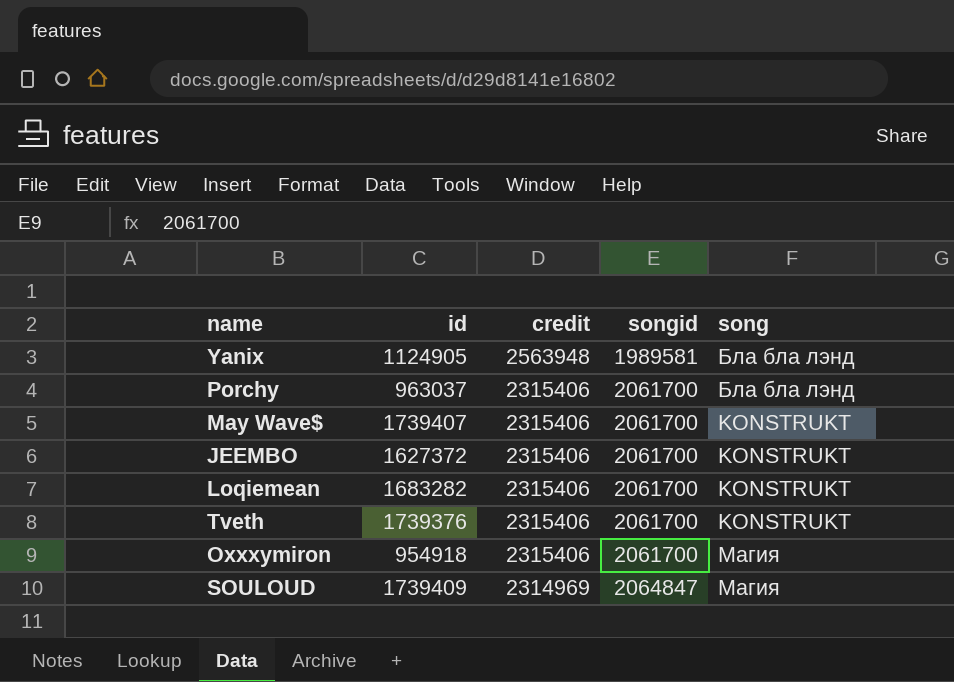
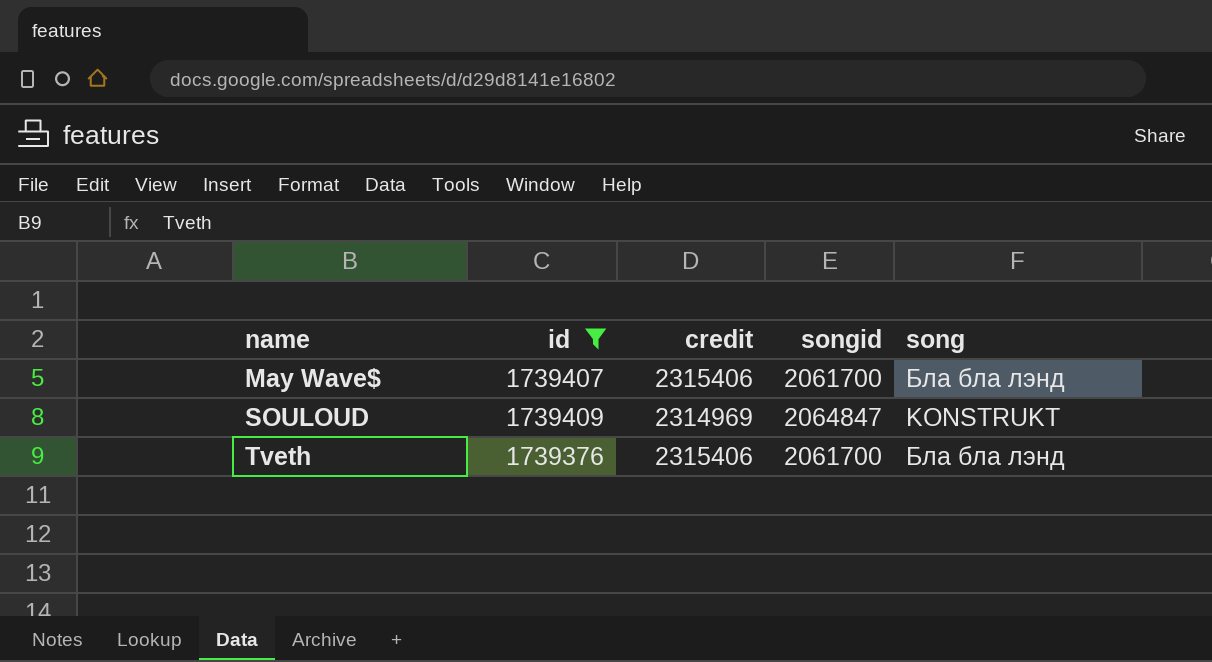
filter: none -> id >= 1739376
row order: credit descending -> name ascending
May Wave$ | song: KONSTRUKT -> Бла бла лэнд
SOULOUD | song: Магия -> KONSTRUKT
Tveth | song: KONSTRUKT -> Бла бла лэнд

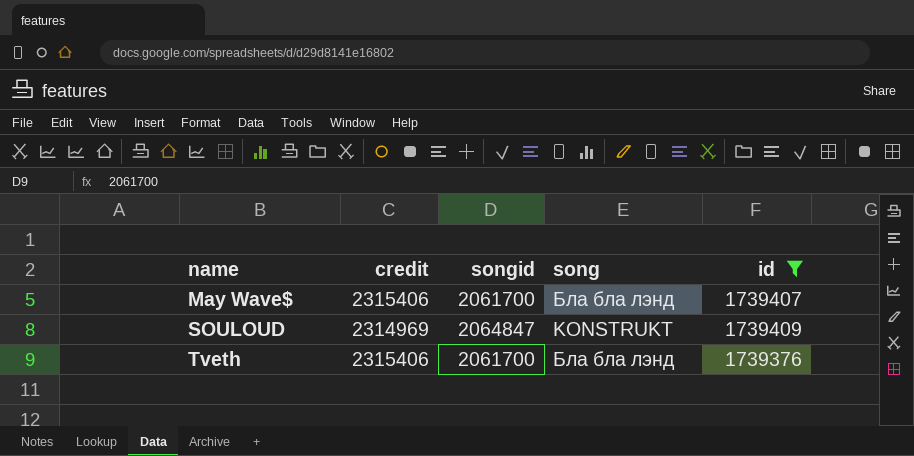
column id | position: 2 -> 5

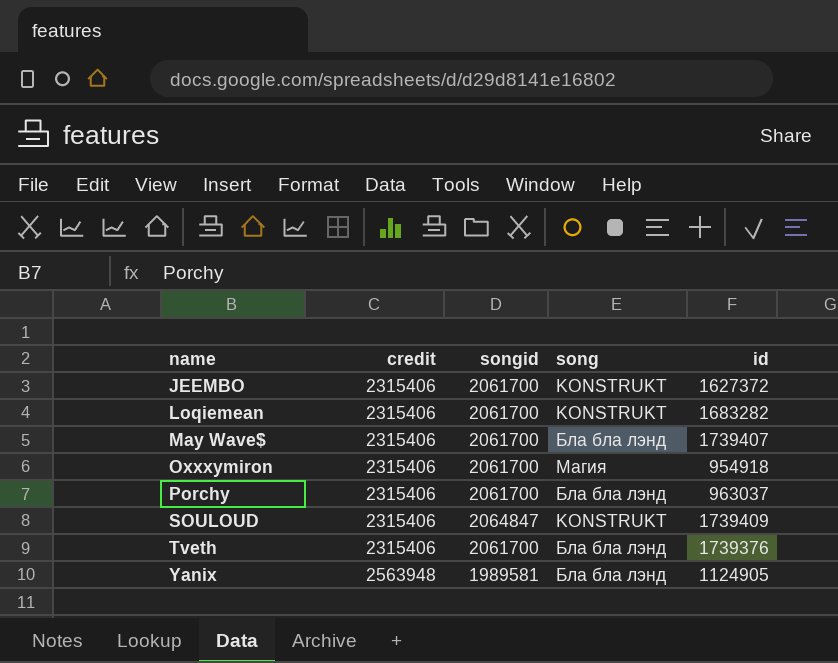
filter: id >= 1739376 -> none
SOULOUD | credit: 2314969 -> 2315406

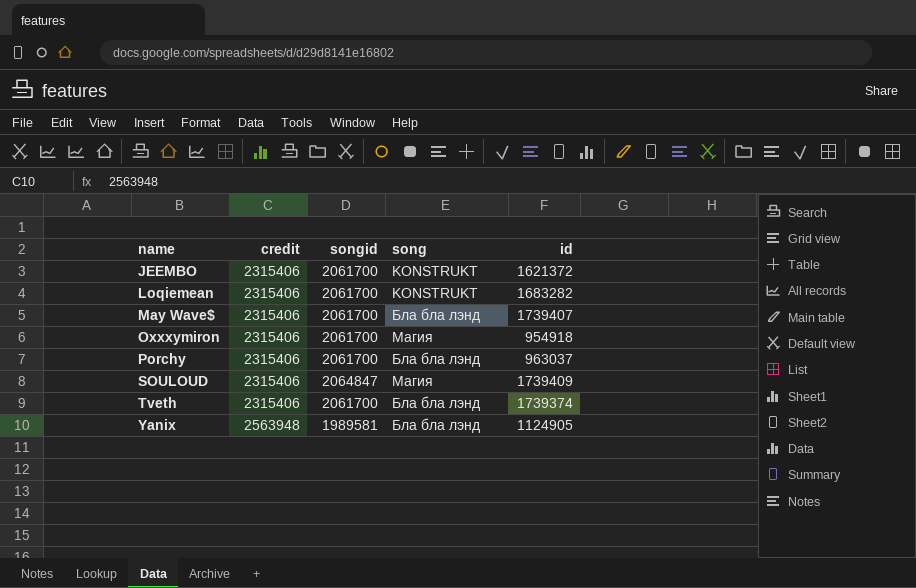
JEEMBO | id: 1627372 -> 1621372
SOULOUD | song: KONSTRUKT -> Магия
Tveth | id: 1739376 -> 1739374

